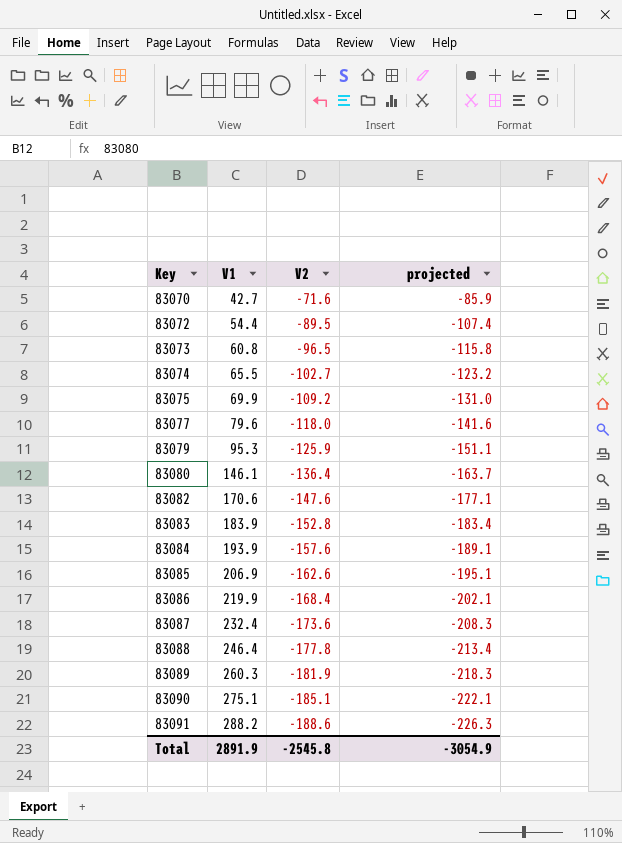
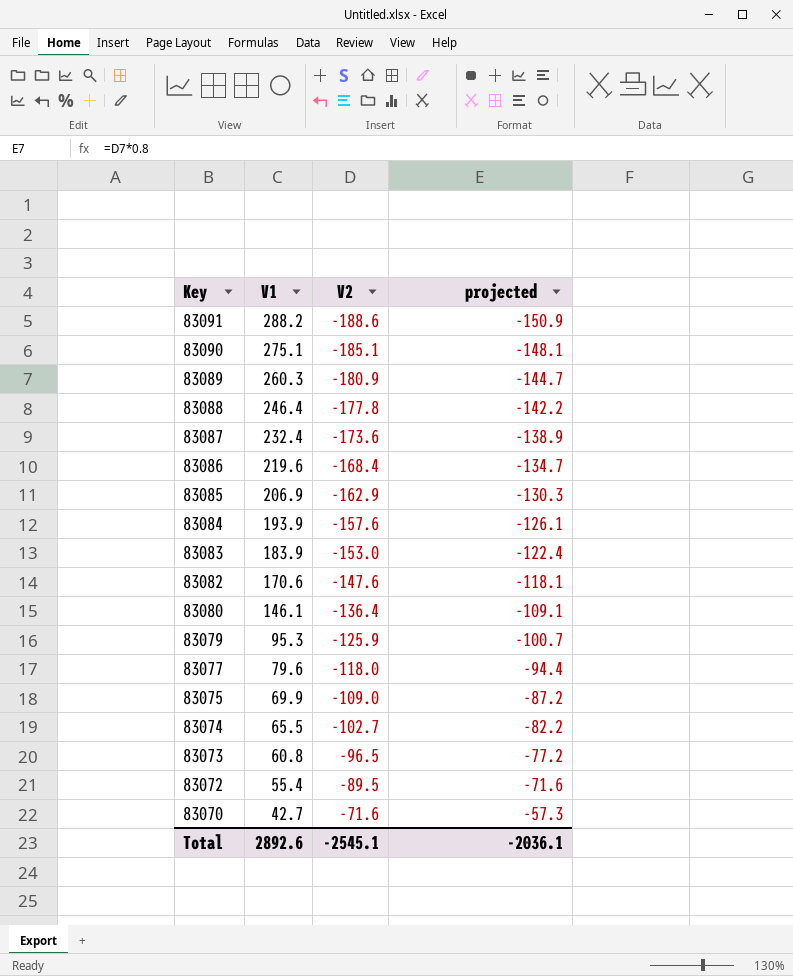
row order: Key ascending -> Key descending
column projected | formula: [V2] * 1.2 -> [V2] * 0.8
83089 | V2: -181.9 -> -180.9
83086 | V1: 219.9 -> 219.6
83085 | V2: -162.6 -> -162.9
83083 | V2: -152.8 -> -153.0
83075 | V2: -109.2 -> -109.0
83072 | V1: 54.4 -> 55.4
Total | V1: 2891.9 -> 2892.6
Total | V2: -2545.8 -> -2545.1
Total | projected: -3054.9 -> -2036.1

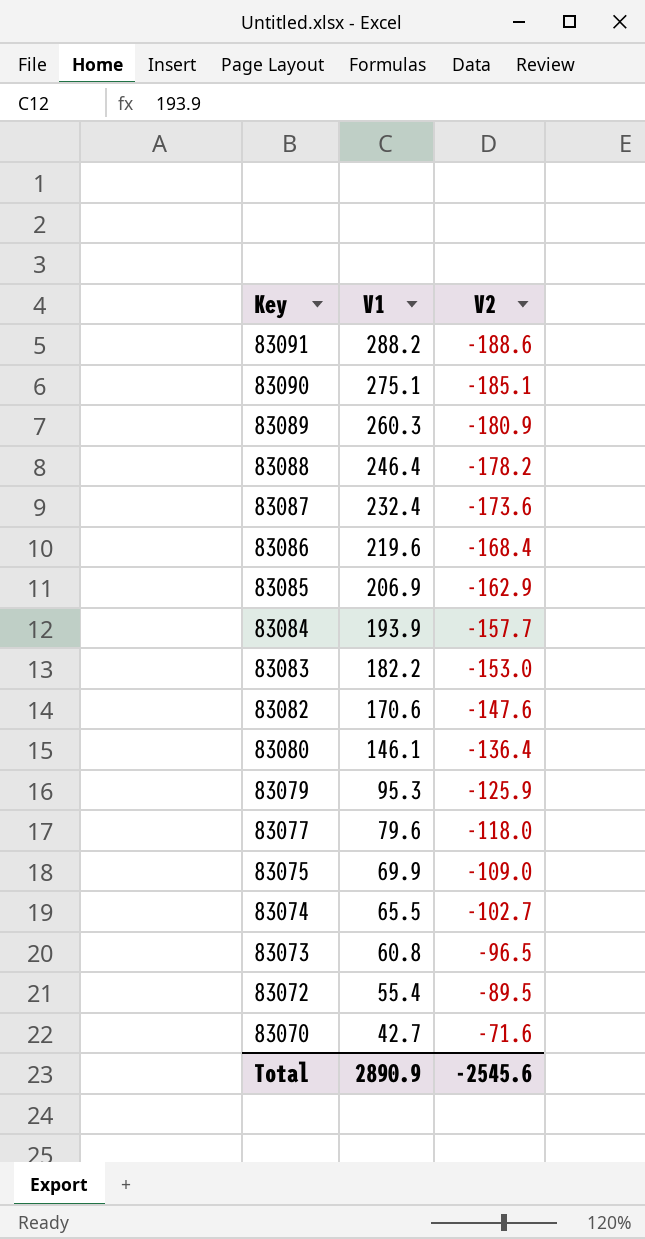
column projected | formula: [V2] * 0.8 -> none
83088 | V2: -177.8 -> -178.2
83084 | V2: -157.6 -> -157.7
83083 | V1: 183.9 -> 182.2
Total | V1: 2892.6 -> 2890.9
Total | V2: -2545.1 -> -2545.6

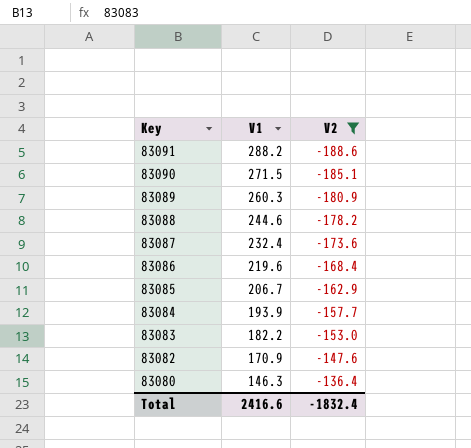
filter: none -> V2 <= -136.4
83090 | V1: 275.1 -> 271.5
83088 | V1: 246.4 -> 244.6
83085 | V1: 206.9 -> 206.7
83082 | V1: 170.6 -> 170.9
83080 | V1: 146.1 -> 146.3
Total | V1: 2890.9 -> 2416.6
Total | V2: -2545.6 -> -1832.4

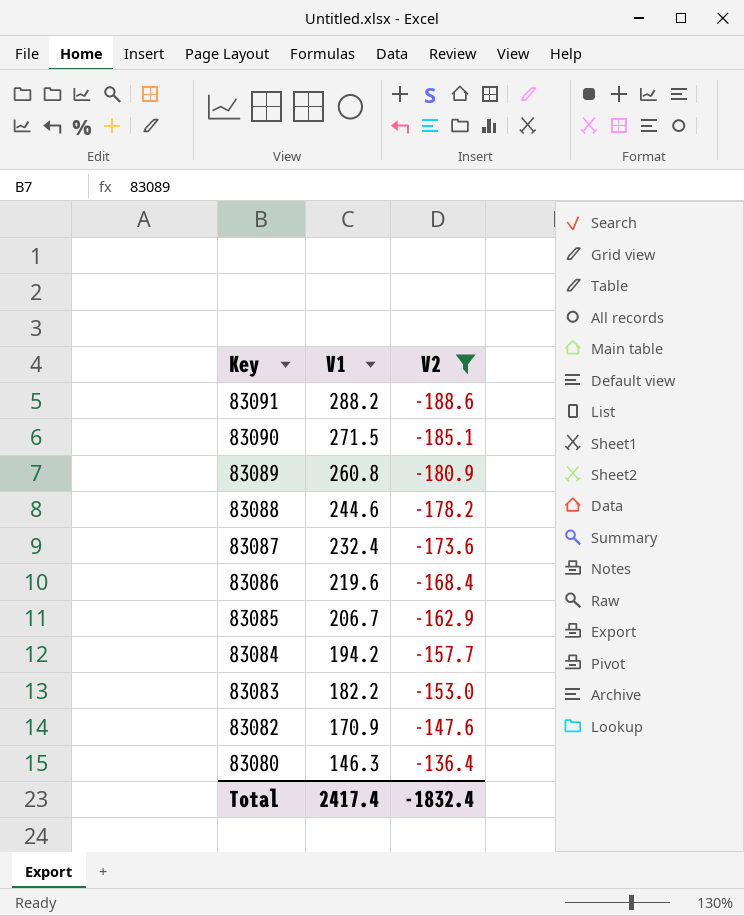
83089 | V1: 260.3 -> 260.8
83084 | V1: 193.9 -> 194.2
Total | V1: 2416.6 -> 2417.4

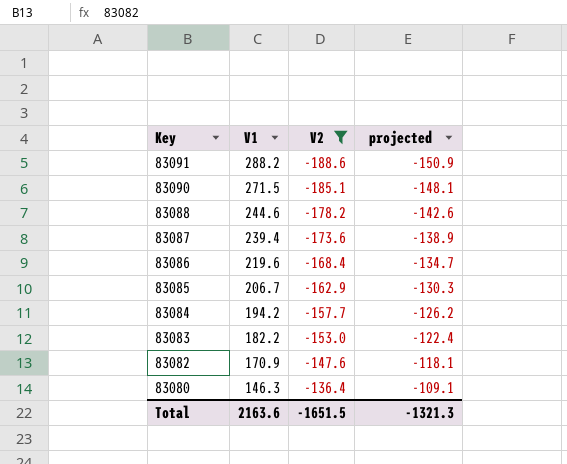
column projected | formula: none -> [V2] * 0.8
row 83089: 260.8 | -180.9 -> none
83087 | V1: 232.4 -> 239.4
Total | V1: 2417.4 -> 2163.6
Total | V2: -1832.4 -> -1651.5

